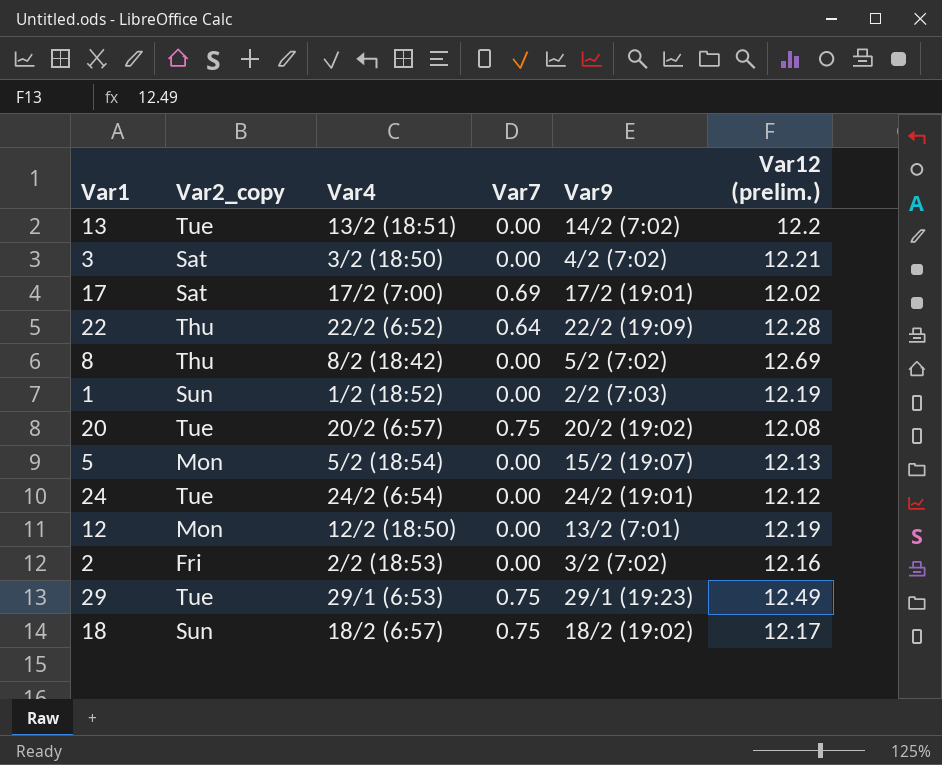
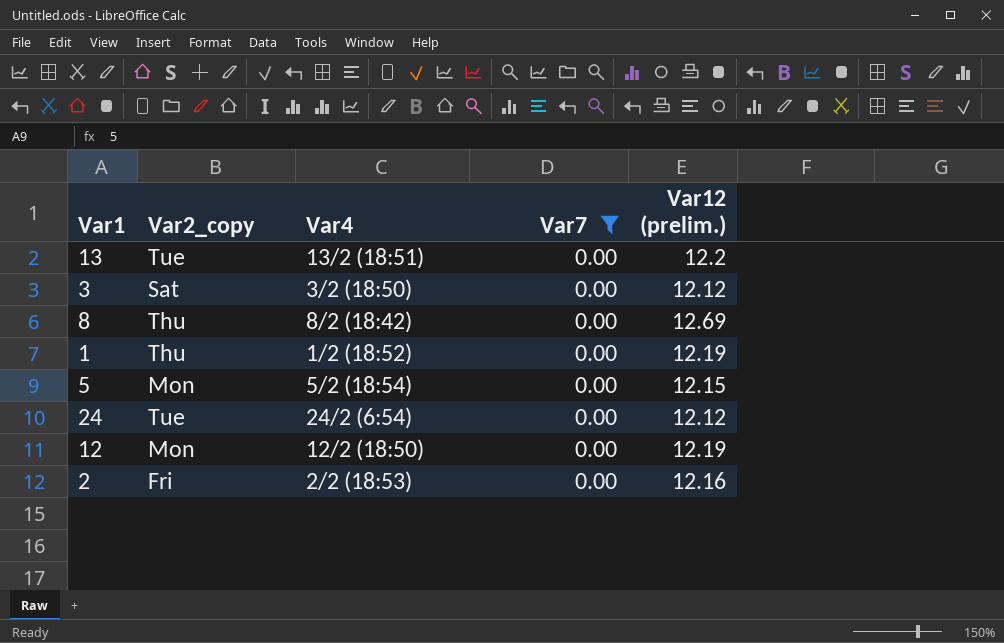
filter: none -> Var7 = 0.00
column Var9 | position: 5 -> none
3 | Var12 (prelim.): 12.21 -> 12.12
1 | Var2_copy: Sun -> Thu
5 | Var12 (prelim.): 12.13 -> 12.15

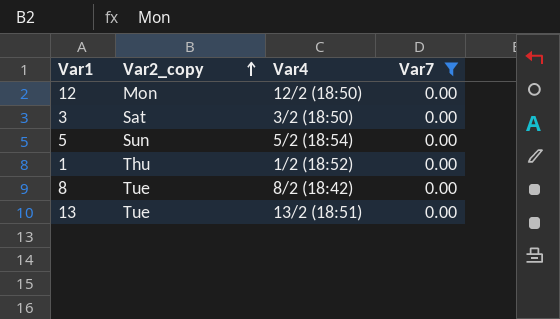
row order: none -> Var2_copy ascending
column Var12 (prelim.) | position: 5 -> none
row 24: Tue | 24/2 (6:54) | 0.00 | 12.12 -> none
row 2: Fri | 2/2 (18:53) | 0.00 | 12.16 -> none
5 | Var2_copy: Mon -> Sun
8 | Var2_copy: Thu -> Tue

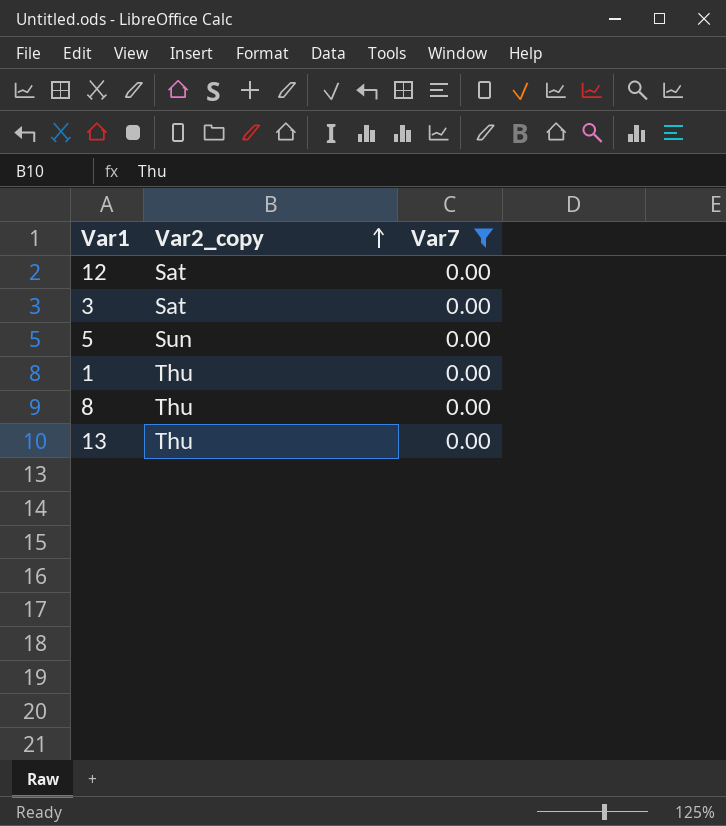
column Var4 | position: 3 -> none
12 | Var2_copy: Mon -> Sat
8 | Var2_copy: Tue -> Thu
13 | Var2_copy: Tue -> Thu

